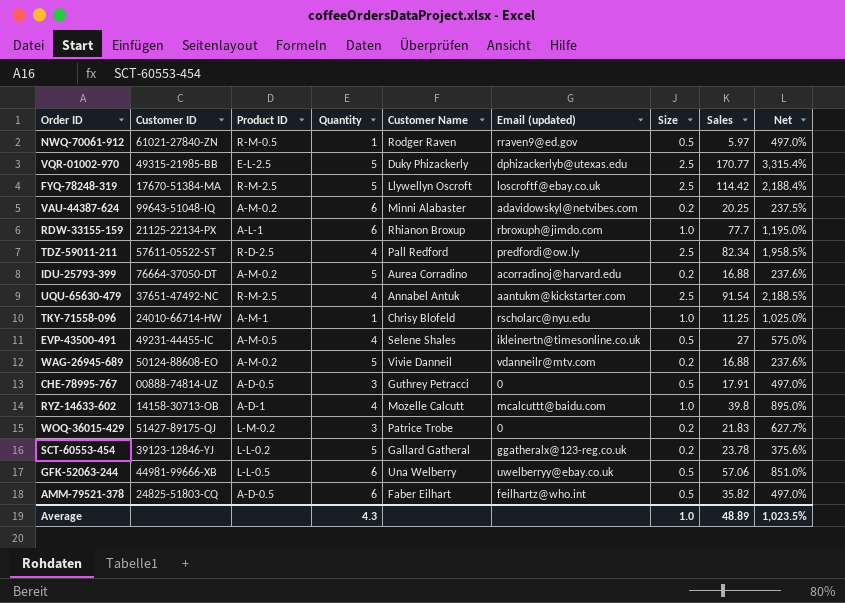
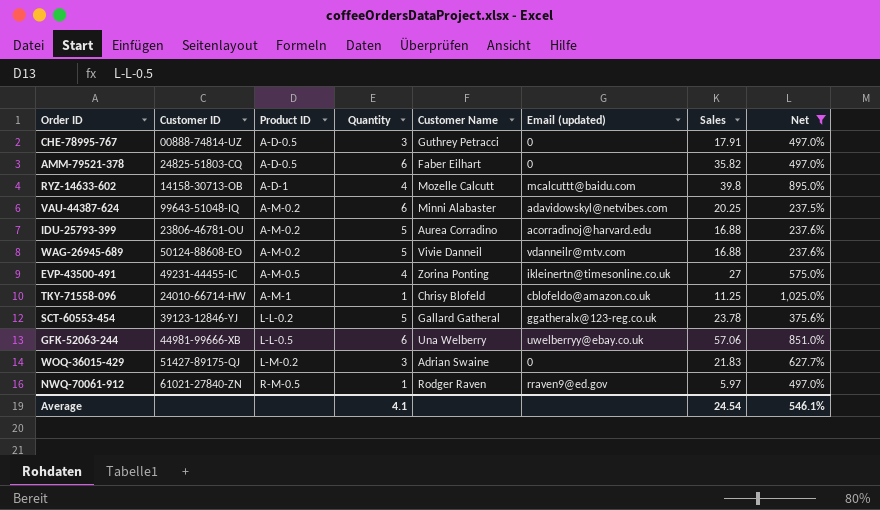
filter: none -> Net <= 1,025.0%
row order: none -> Product ID ascending
column Size | position: 7 -> none
AMM-79521-378 | Email (updated): feilhartz@who.int -> 0
IDU-25793-399 | Customer ID: 76664-37050-DT -> 23806-46781-OU
EVP-43500-491 | Customer Name: Selene Shales -> Zorina Ponting
TKY-71558-096 | Email (updated): rscholarc@nyu.edu -> cblofeldo@amazon.co.uk
WOQ-36015-429 | Customer Name: Patrice Trobe -> Adrian Swaine
Average | Quantity: 4.3 -> 4.1
Average | Sales: 48.89 -> 24.54
Average | Net: 1,023.5% -> 546.1%

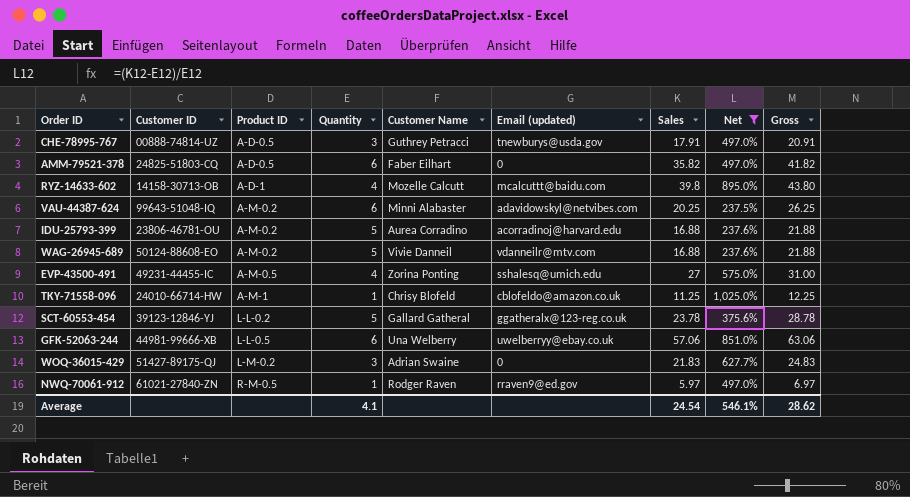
column Gross | formula: none -> [Quantity] + [Sales]
CHE-78995-767 | Email (updated): 0 -> tnewburys@usda.gov
EVP-43500-491 | Email (updated): ikleinertn@timesonline.co.uk -> sshalesq@umich.edu

